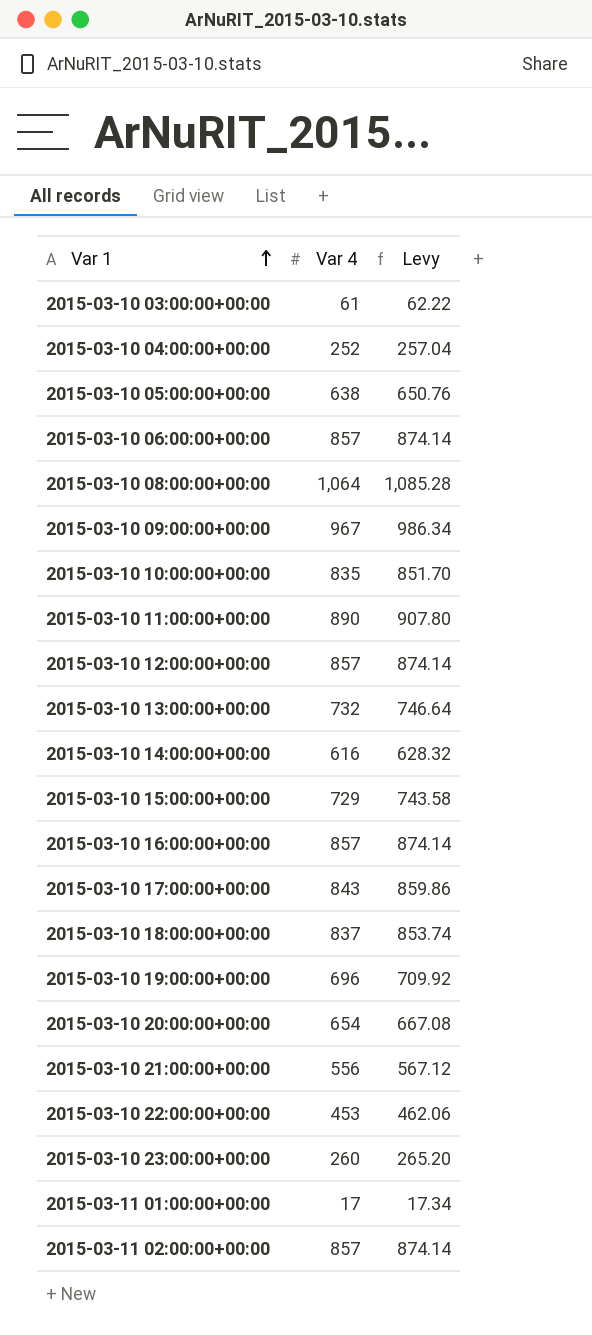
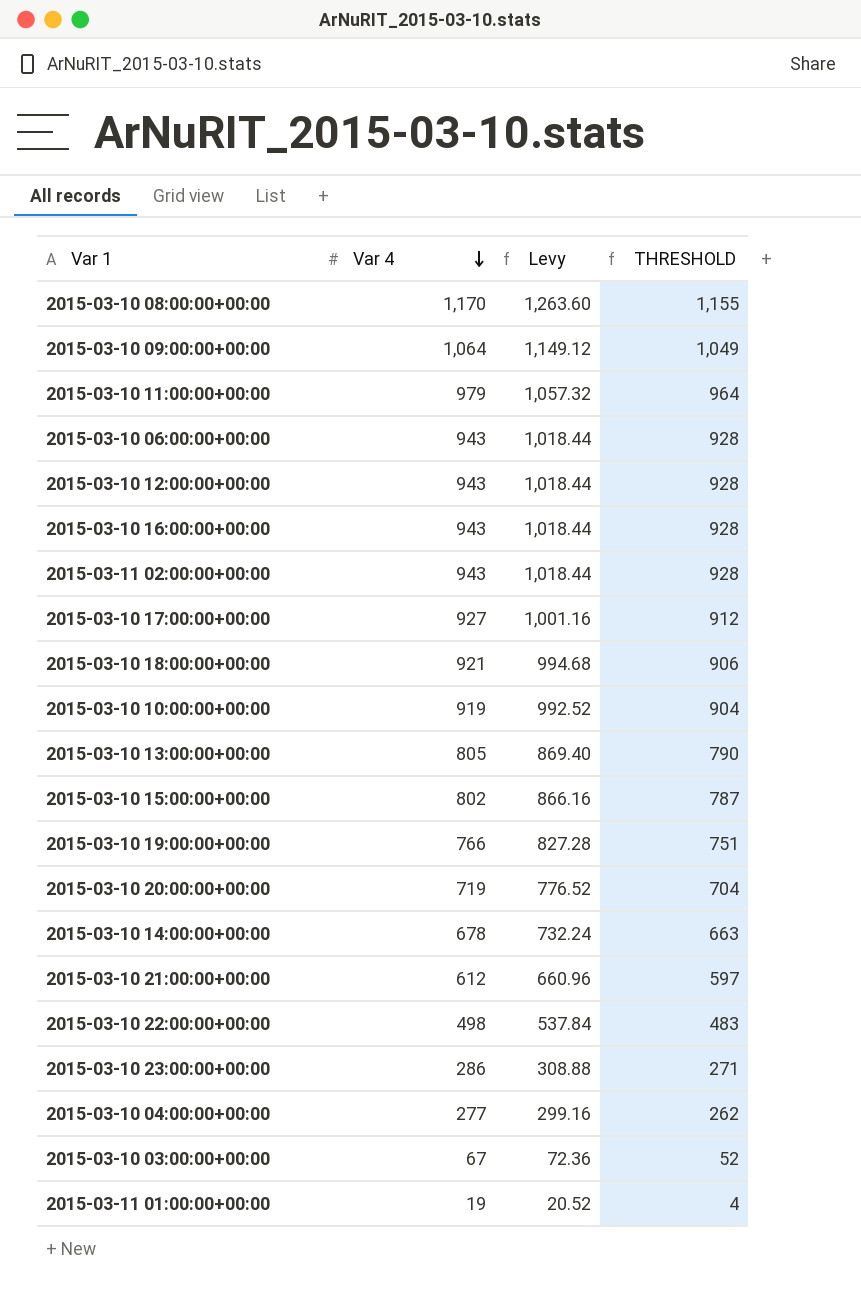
row order: Var 1 ascending -> Var 4 descending
column Levy | formula: [Var 4] * 1.02 -> [Var 4] * 1.08
column THRESHOLD | formula: none -> [Var 4] - 15
row 2015-03-10 05:00:00+00:00: 638 | 650.76 -> none
2015-03-10 08:00:00+00:00 | Var 4: 1,064 -> 1,170
2015-03-10 09:00:00+00:00 | Var 4: 967 -> 1,064
2015-03-10 11:00:00+00:00 | Var 4: 890 -> 979
2015-03-10 06:00:00+00:00 | Var 4: 857 -> 943
2015-03-10 12:00:00+00:00 | Var 4: 857 -> 943
2015-03-10 16:00:00+00:00 | Var 4: 857 -> 943
2015-03-11 02:00:00+00:00 | Var 4: 857 -> 943
2015-03-10 17:00:00+00:00 | Var 4: 843 -> 927
2015-03-10 18:00:00+00:00 | Var 4: 837 -> 921
2015-03-10 10:00:00+00:00 | Var 4: 835 -> 919
2015-03-10 13:00:00+00:00 | Var 4: 732 -> 805
2015-03-10 15:00:00+00:00 | Var 4: 729 -> 802
2015-03-10 19:00:00+00:00 | Var 4: 696 -> 766
2015-03-10 20:00:00+00:00 | Var 4: 654 -> 719
2015-03-10 14:00:00+00:00 | Var 4: 616 -> 678
2015-03-10 21:00:00+00:00 | Var 4: 556 -> 612
2015-03-10 22:00:00+00:00 | Var 4: 453 -> 498
2015-03-10 23:00:00+00:00 | Var 4: 260 -> 286
2015-03-10 04:00:00+00:00 | Var 4: 252 -> 277
2015-03-10 03:00:00+00:00 | Var 4: 61 -> 67
2015-03-11 01:00:00+00:00 | Var 4: 17 -> 19

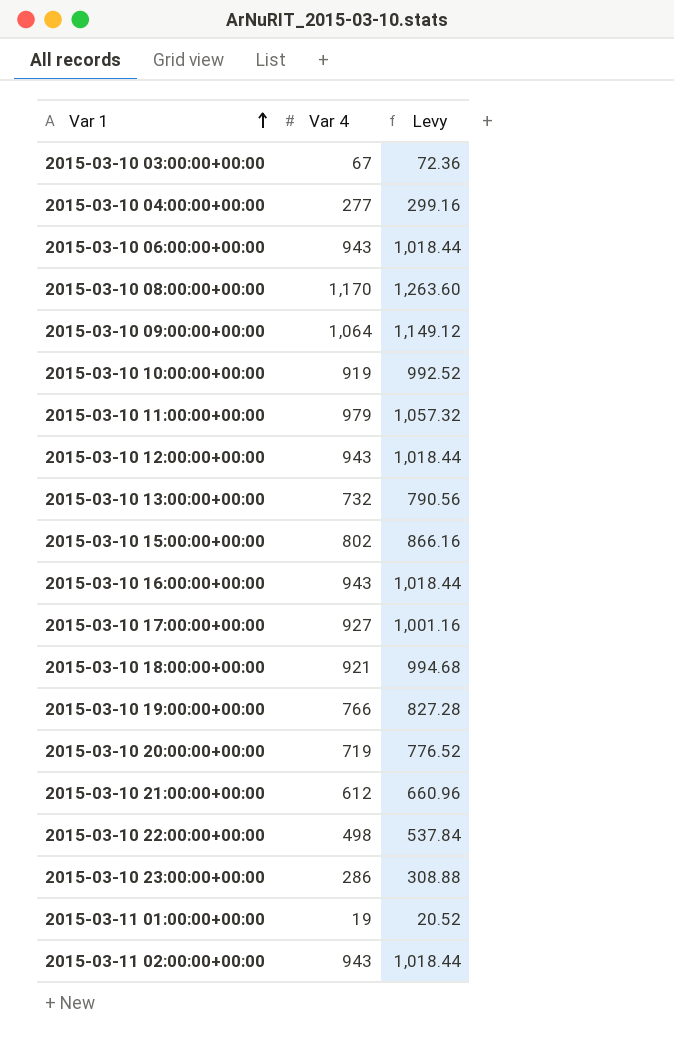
row order: Var 4 descending -> Var 1 ascending
column THRESHOLD | formula: [Var 4] - 15 -> none
row 2015-03-10 14:00:00+00:00: 678 | 732.24 | 663 -> none
2015-03-10 13:00:00+00:00 | Var 4: 805 -> 732
2015-03-10 13:00:00+00:00 | Levy: 869.40 -> 790.56

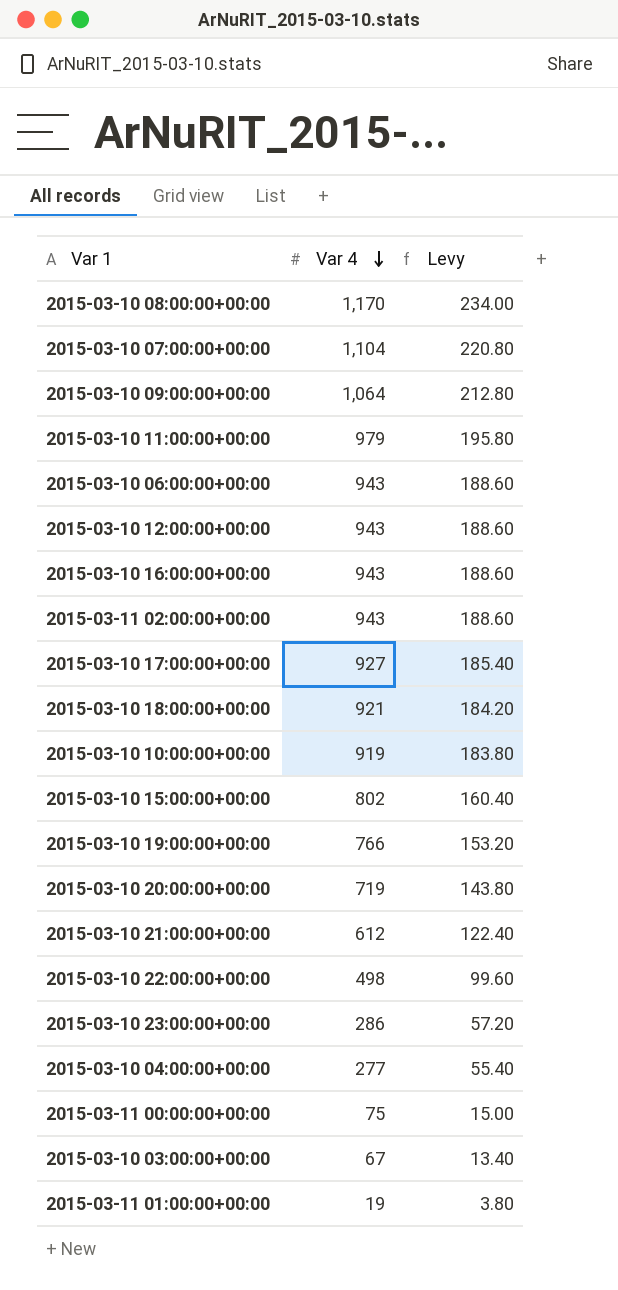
row order: Var 1 ascending -> Var 4 descending
column Levy | formula: [Var 4] * 1.08 -> [Var 4] * 0.2
row 2015-03-10 13:00:00+00:00: 732 | 790.56 -> none
row 2015-03-10 07:00:00+00:00: none -> 1,104 | 220.80
row 2015-03-11 00:00:00+00:00: none -> 75 | 15.00

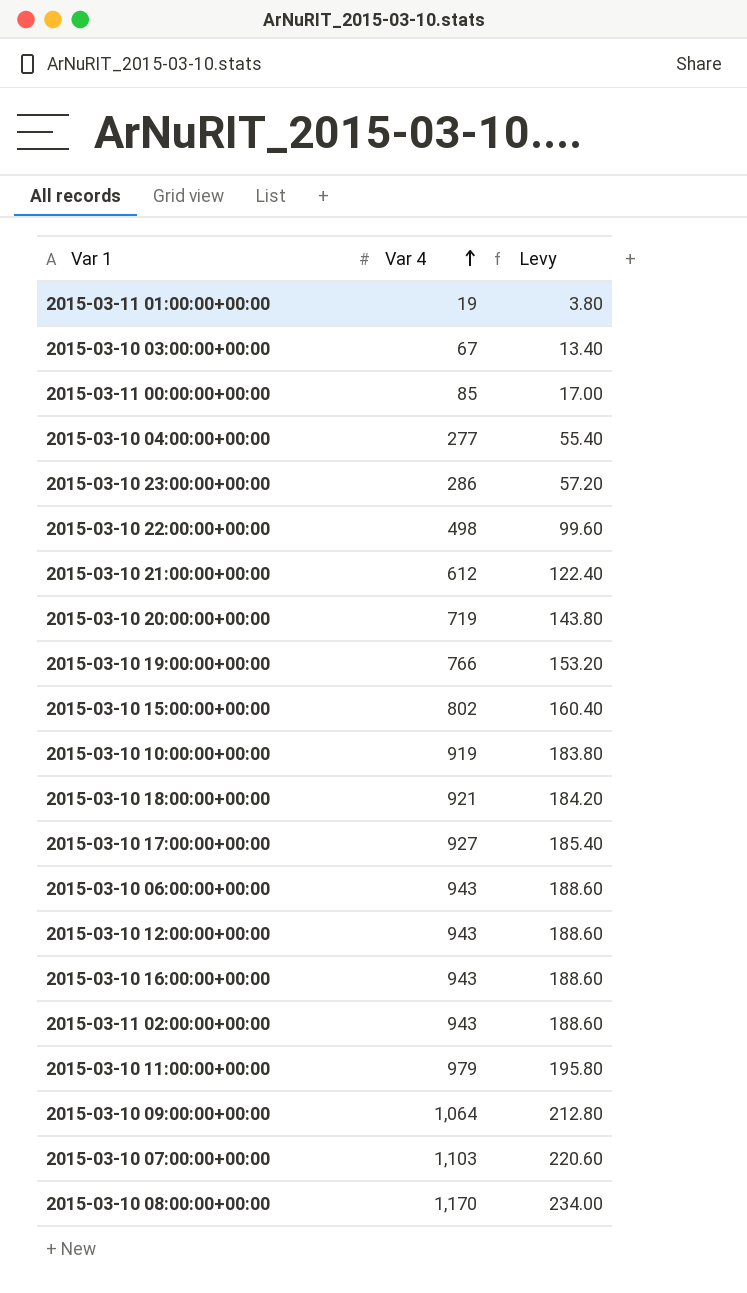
row order: Var 4 descending -> Var 4 ascending
2015-03-11 00:00:00+00:00 | Var 4: 75 -> 85
2015-03-11 00:00:00+00:00 | Levy: 15.00 -> 17.00
2015-03-10 07:00:00+00:00 | Var 4: 1,104 -> 1,103
2015-03-10 07:00:00+00:00 | Levy: 220.80 -> 220.60

